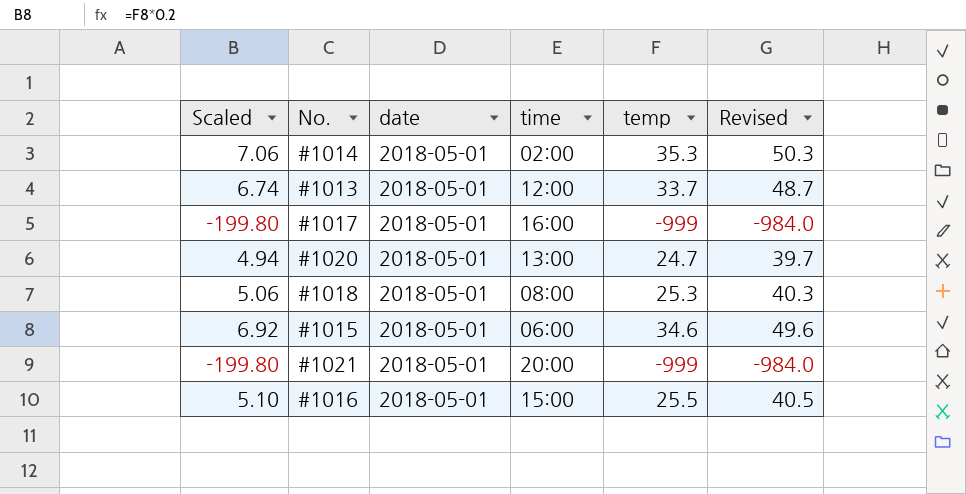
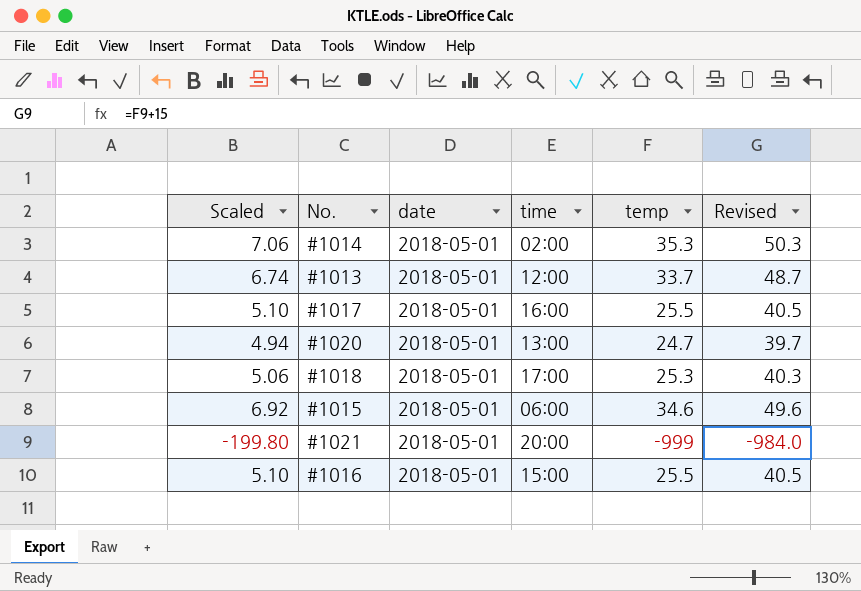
#1017 | Scaled: -199.80 -> 5.10
#1017 | temp: -999 -> 25.5
#1017 | Revised: -984.0 -> 40.5
#1018 | time: 08:00 -> 17:00

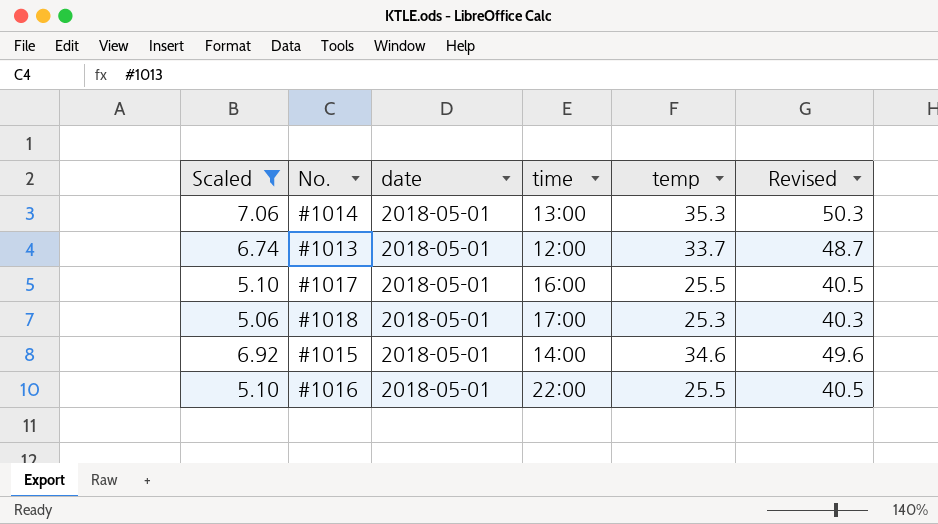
filter: none -> Scaled >= 5.06
#1014 | time: 02:00 -> 13:00
#1015 | time: 06:00 -> 14:00
#1016 | time: 15:00 -> 22:00

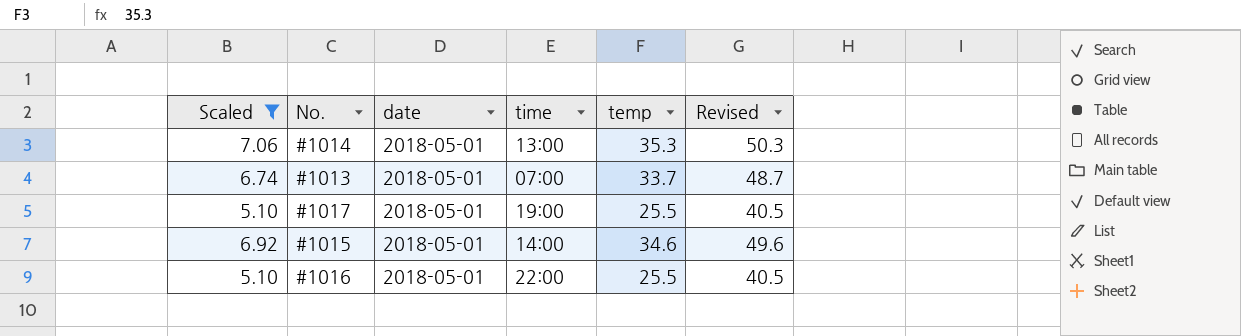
row #1018: 5.06 | 2018-05-01 | 17:00 | 25.3 | 40.3 -> none
#1013 | time: 12:00 -> 07:00
#1017 | time: 16:00 -> 19:00

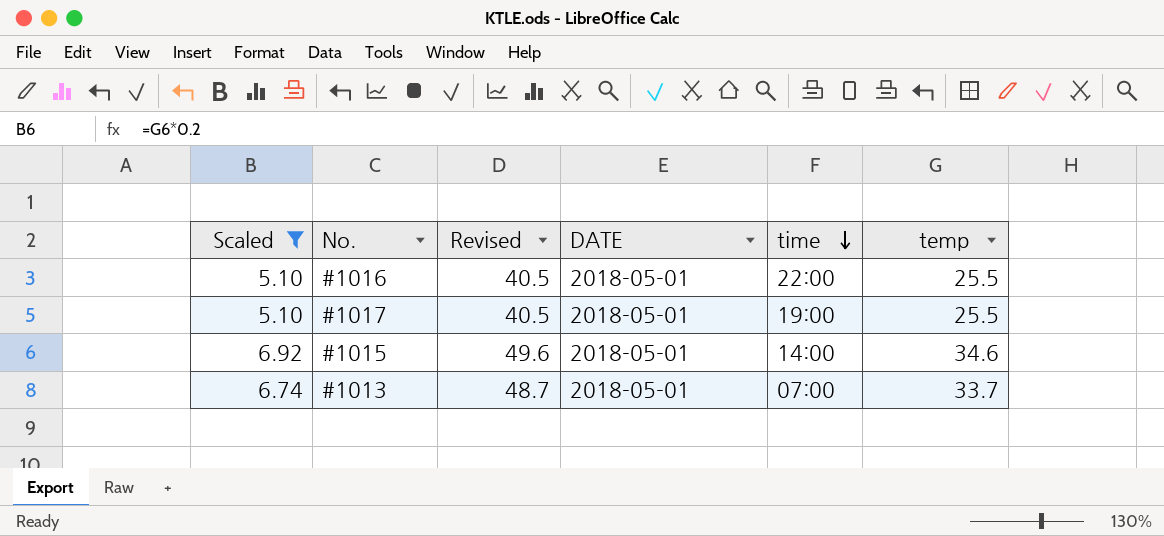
row order: none -> time descending
column Revised | position: 6 -> 3
column name: date -> DATE
row #1014: 7.06 | 2018-05-01 | 13:00 | 35.3 | 50.3 -> none

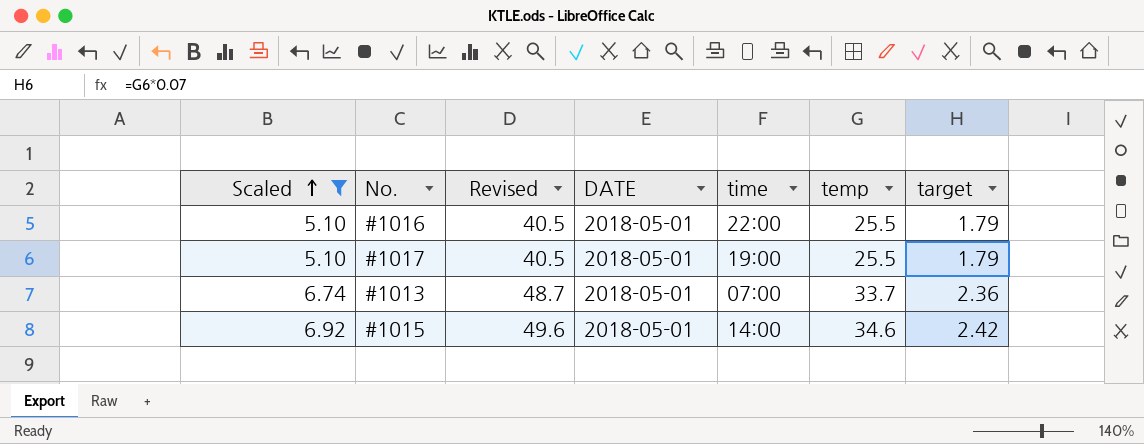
row order: time descending -> Scaled ascending
column target | formula: none -> [temp] * 0.07

